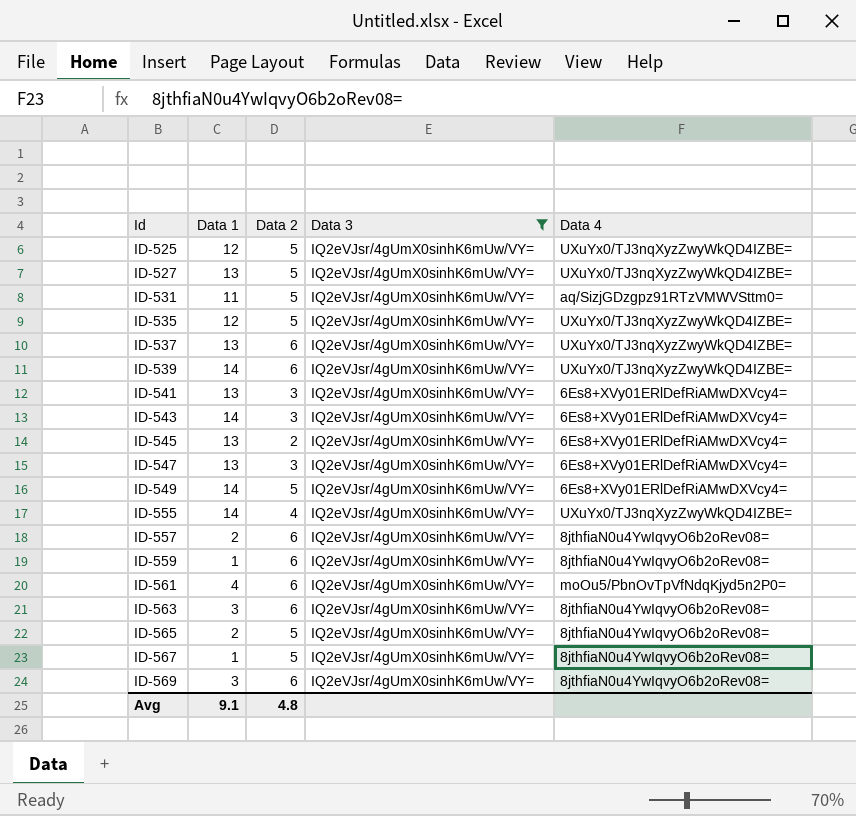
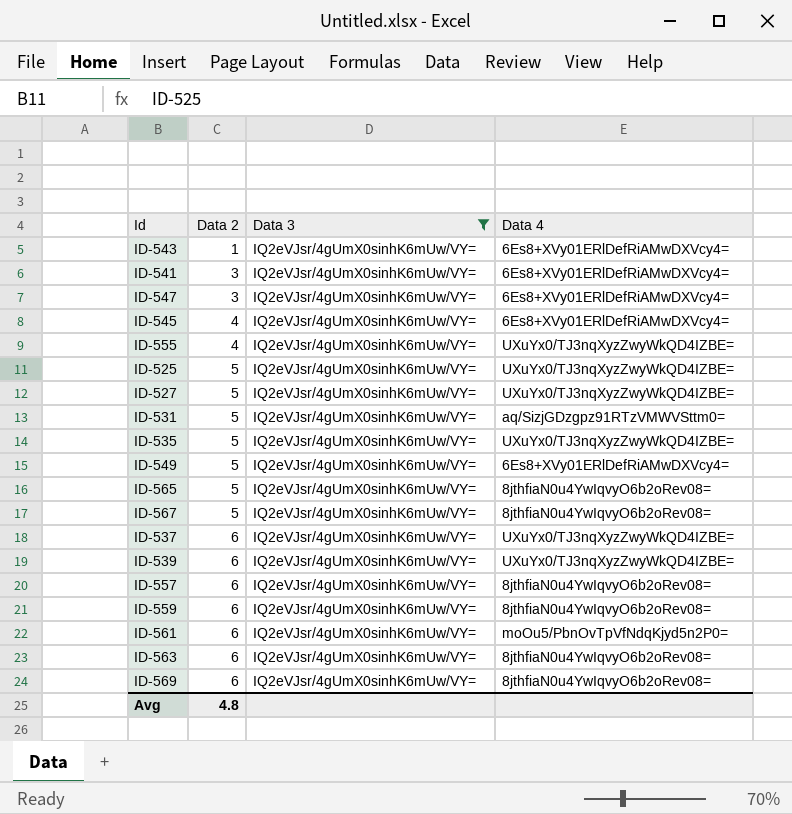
row order: Id ascending -> Data 2 ascending
column Data 1 | position: 2 -> none
ID-543 | Data 2: 3 -> 1
ID-545 | Data 2: 2 -> 4

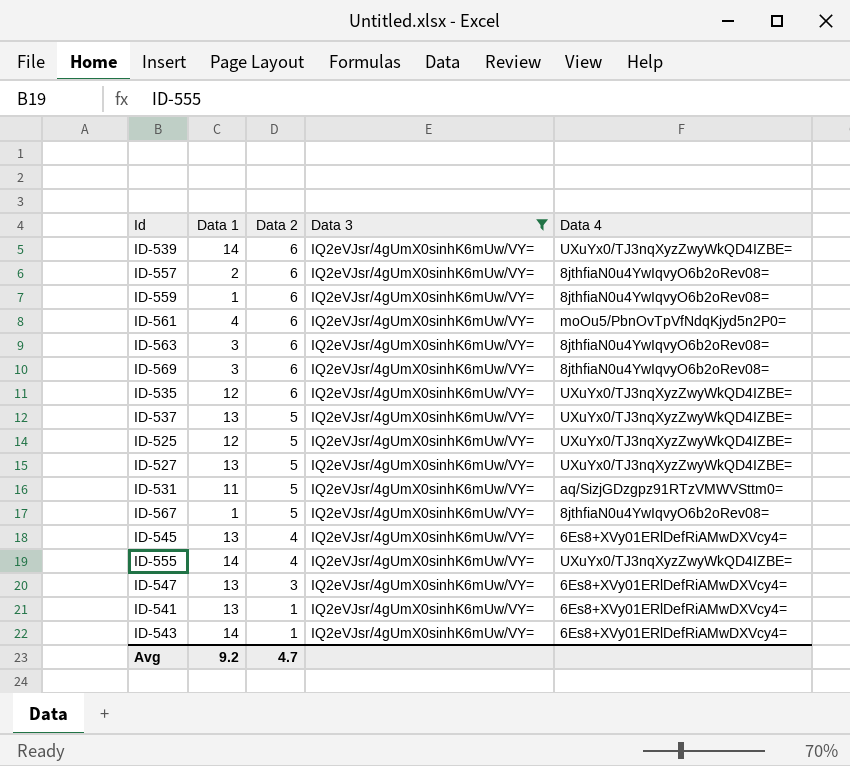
row order: Data 2 ascending -> Data 2 descending
column Data 1 | position: none -> 2
row ID-549: 5 | IQ2eVJsr/4gUmX0sinhK6mUw/VY= | 6Es8+XVy01ERlDefRiAMwDXVcy4= -> none
row ID-565: 5 | IQ2eVJsr/4gUmX0sinhK6mUw/VY= | 8jthfiaN0u4YwIqvyO6b2oRev08= -> none
ID-535 | Data 2: 5 -> 6
ID-537 | Data 2: 6 -> 5
ID-541 | Data 2: 3 -> 1
Avg | Data 2: 4.8 -> 4.7

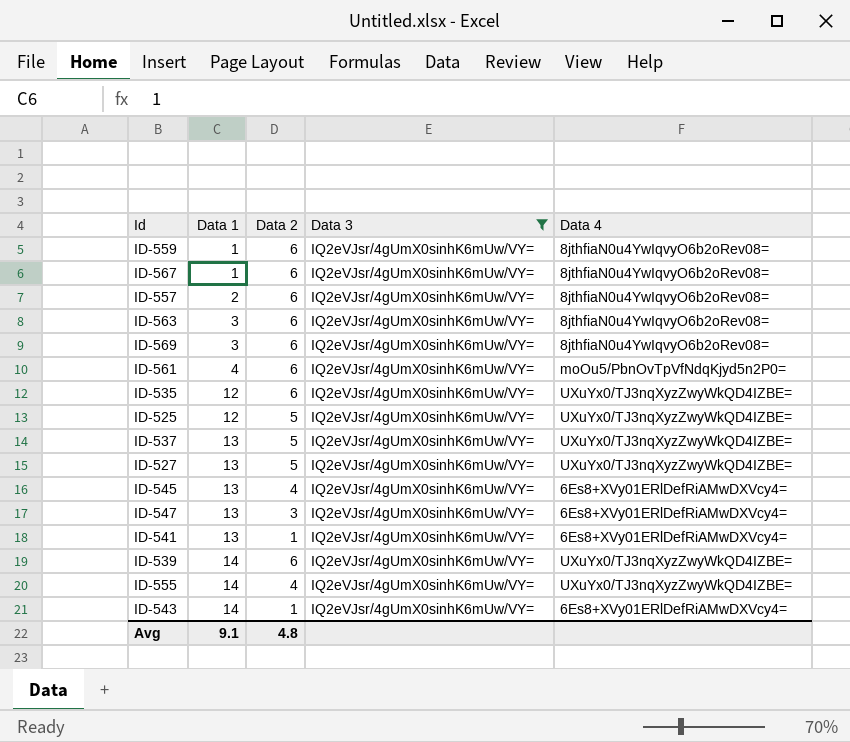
row order: Data 2 descending -> Data 1 ascending
row ID-531: 11 | 5 | IQ2eVJsr/4gUmX0sinhK6mUw/VY= | aq/SizjGDzgpz91RTzVMWVSttm0= -> none
ID-567 | Data 2: 5 -> 6
Avg | Data 1: 9.2 -> 9.1
Avg | Data 2: 4.7 -> 4.8

